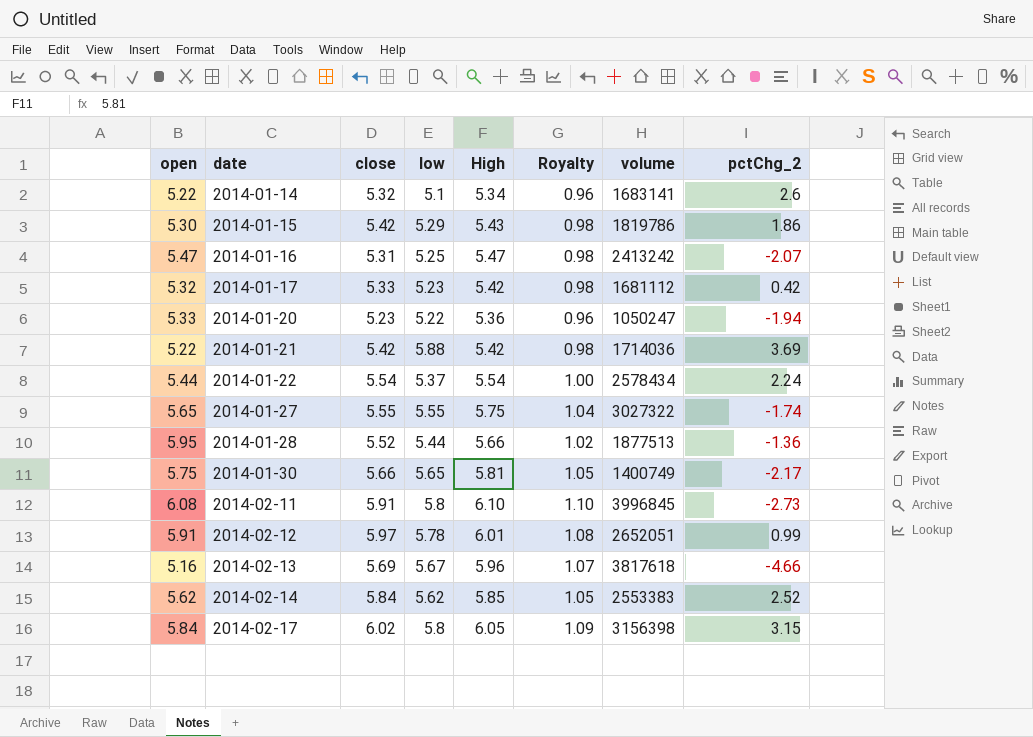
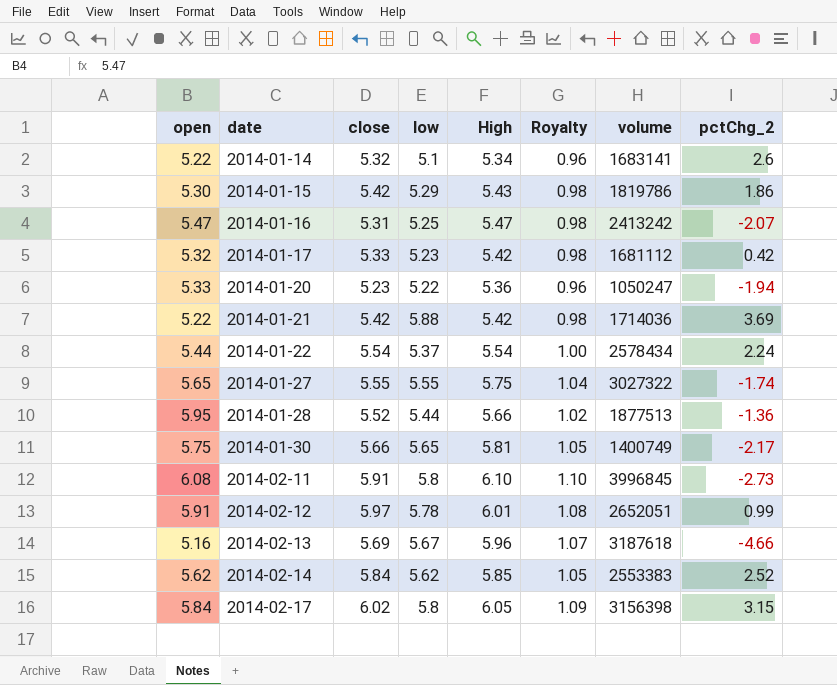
2014-02-13 | volume: 3817618 -> 3187618

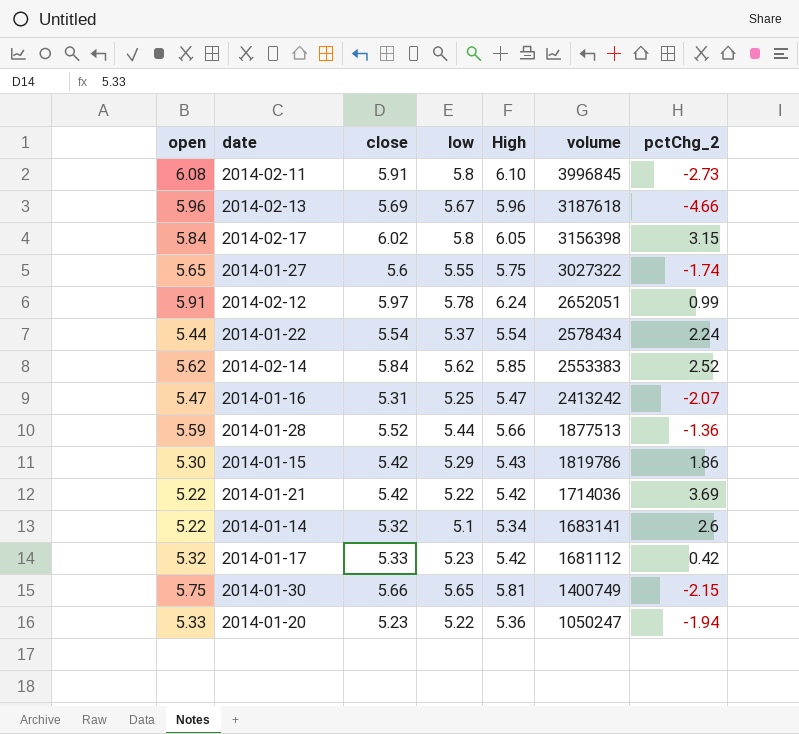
row order: date ascending -> volume descending
column Royalty | formula: [High] * 0.18 -> none
2014-02-13 | open: 5.16 -> 5.96
2014-01-27 | close: 5.55 -> 5.6
2014-02-12 | High: 6.01 -> 6.24
2014-01-28 | open: 5.95 -> 5.59
2014-01-21 | low: 5.88 -> 5.22
2014-01-30 | pctChg_2: -2.17 -> -2.15

